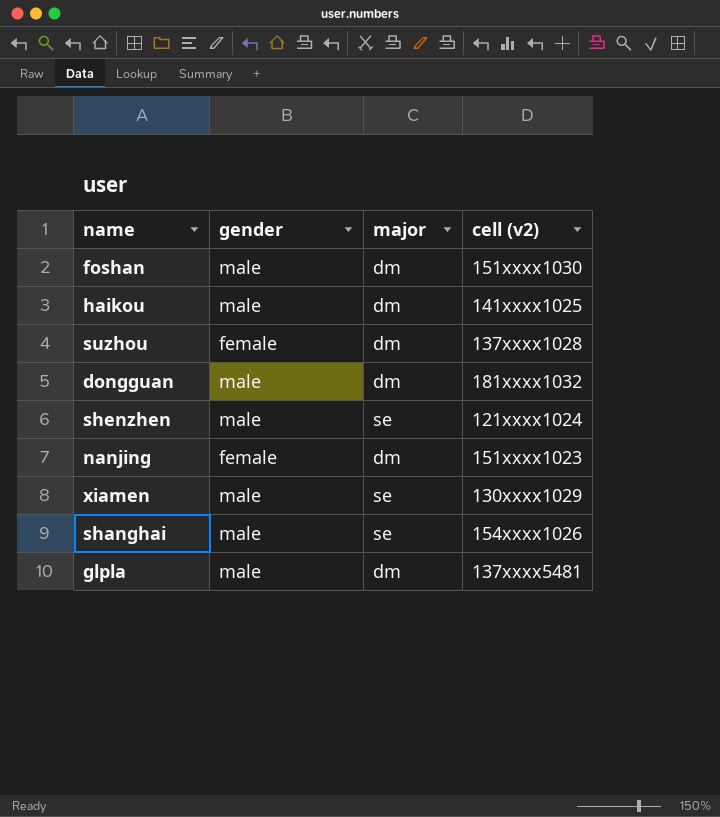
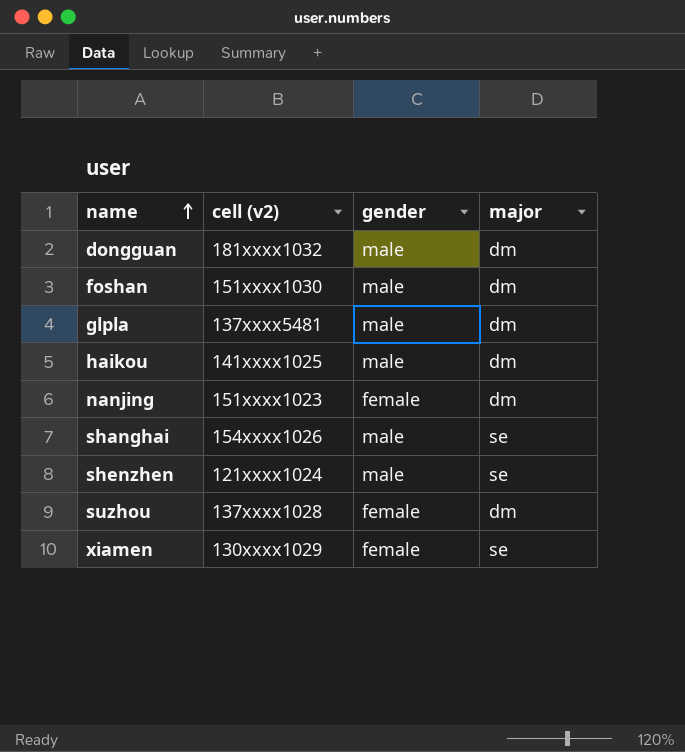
row order: none -> name ascending
column cell (v2) | position: 4 -> 2
xiamen | gender: male -> female

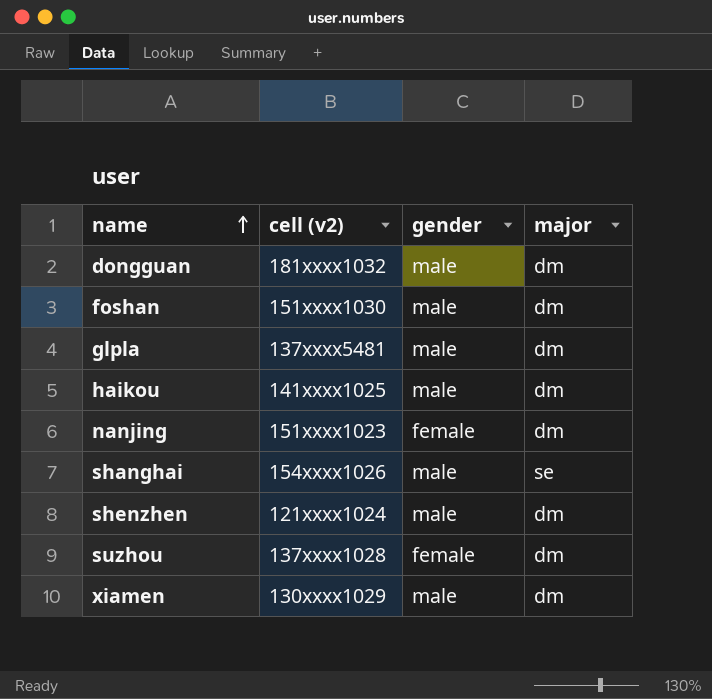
shenzhen | major: se -> dm
xiamen | gender: female -> male
xiamen | major: se -> dm

